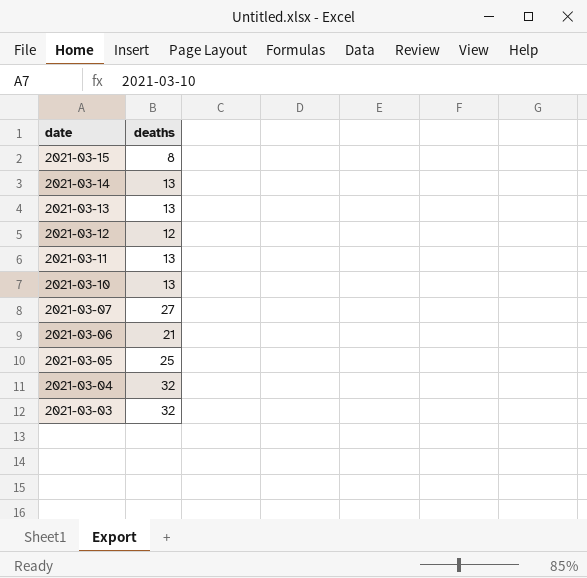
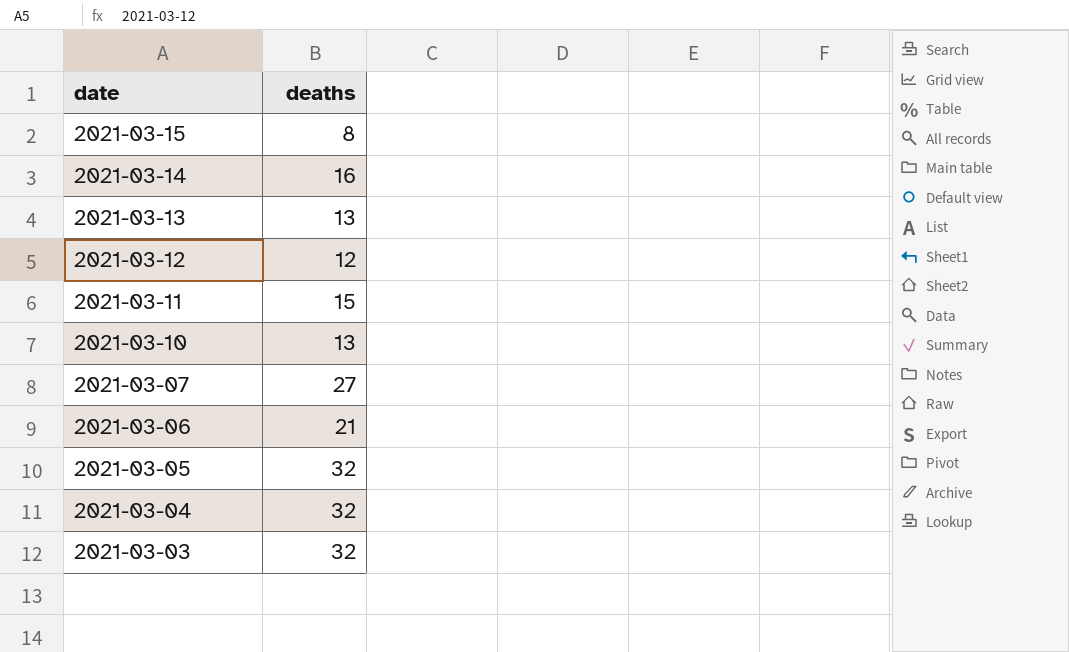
2021-03-14 | deaths: 13 -> 16
2021-03-11 | deaths: 13 -> 15
2021-03-05 | deaths: 25 -> 32

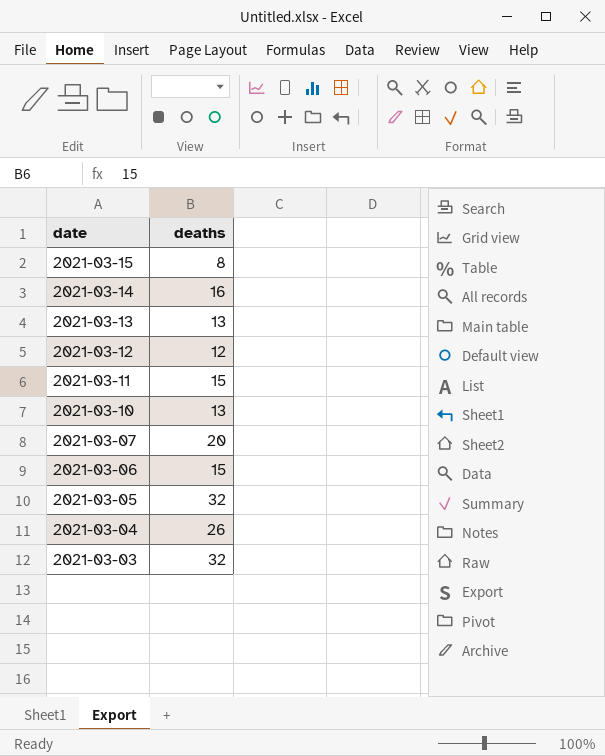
2021-03-07 | deaths: 27 -> 20
2021-03-06 | deaths: 21 -> 15
2021-03-04 | deaths: 32 -> 26

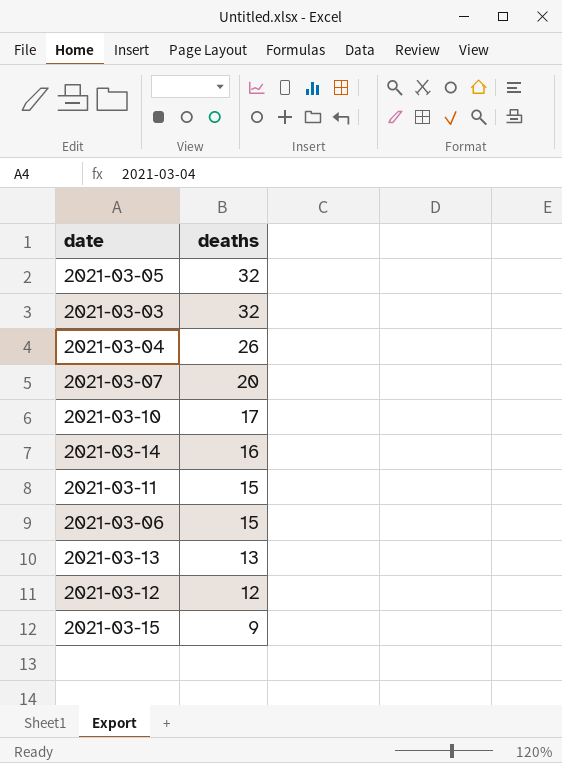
row order: date descending -> deaths descending
2021-03-10 | deaths: 13 -> 17
2021-03-15 | deaths: 8 -> 9

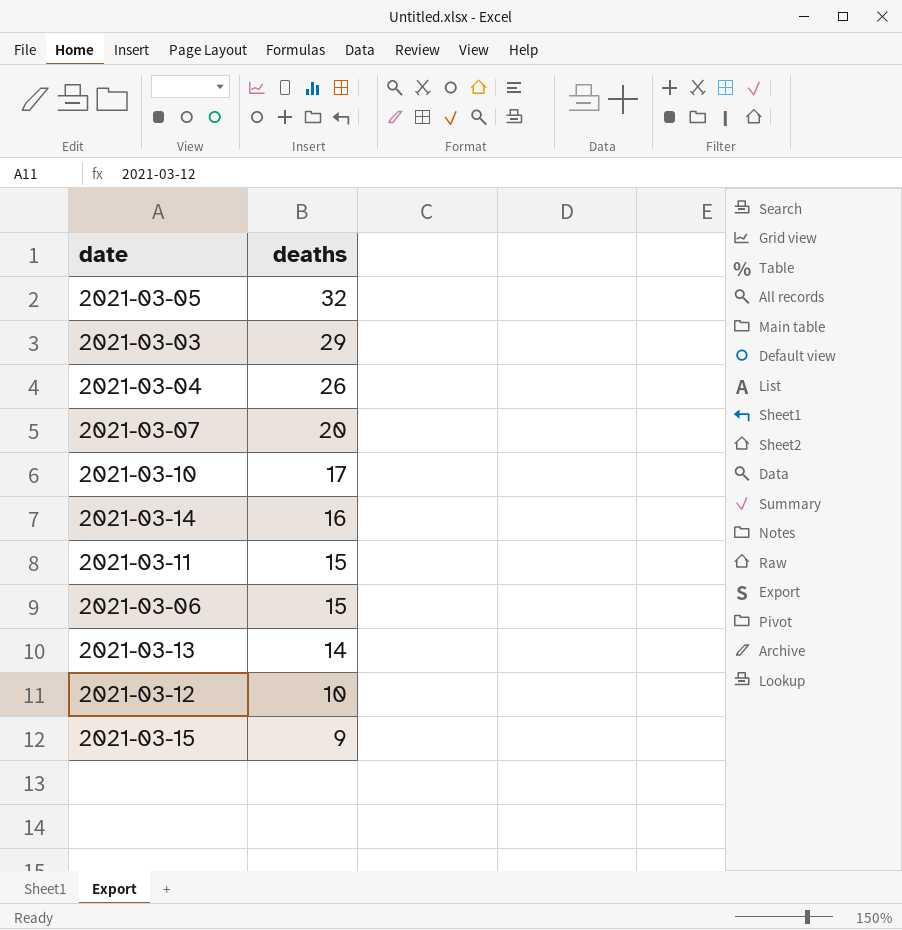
2021-03-03 | deaths: 32 -> 29
2021-03-13 | deaths: 13 -> 14
2021-03-12 | deaths: 12 -> 10

